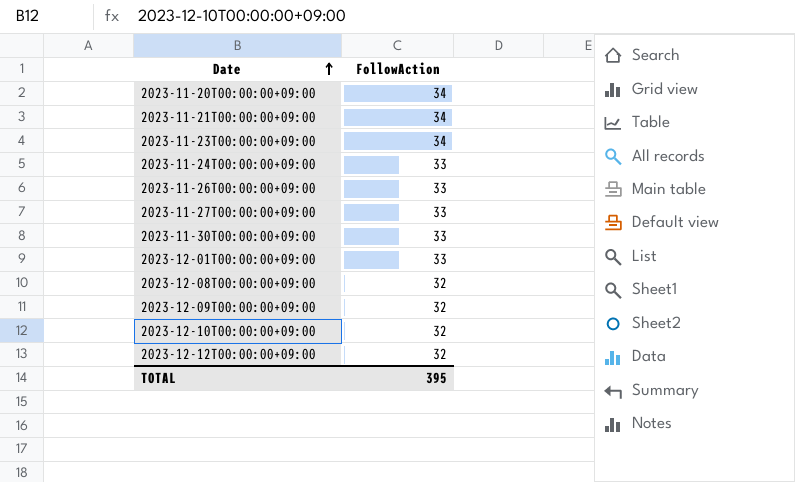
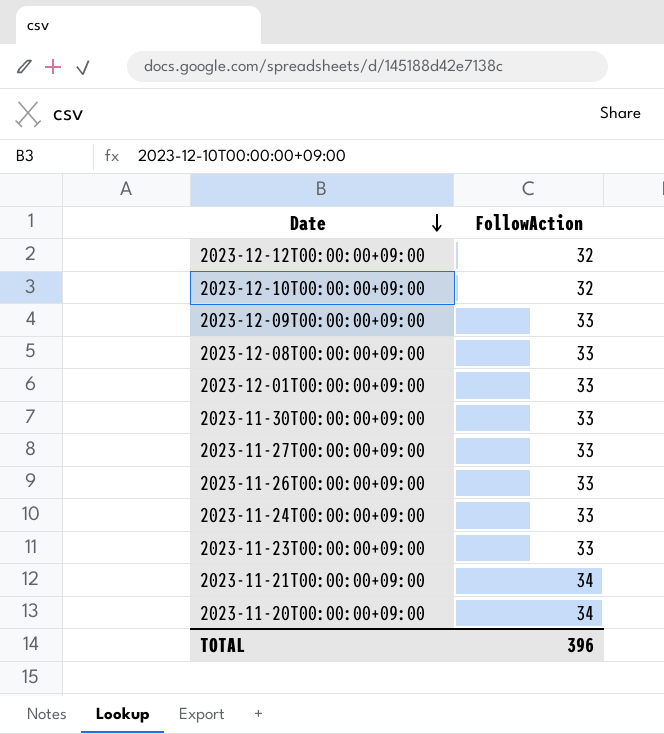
row order: Date ascending -> Date descending
2023-12-09T00:00:00+09:00 | FollowAction: 32 -> 33
2023-12-08T00:00:00+09:00 | FollowAction: 32 -> 33
2023-11-23T00:00:00+09:00 | FollowAction: 34 -> 33
TOTAL | FollowAction: 395 -> 396

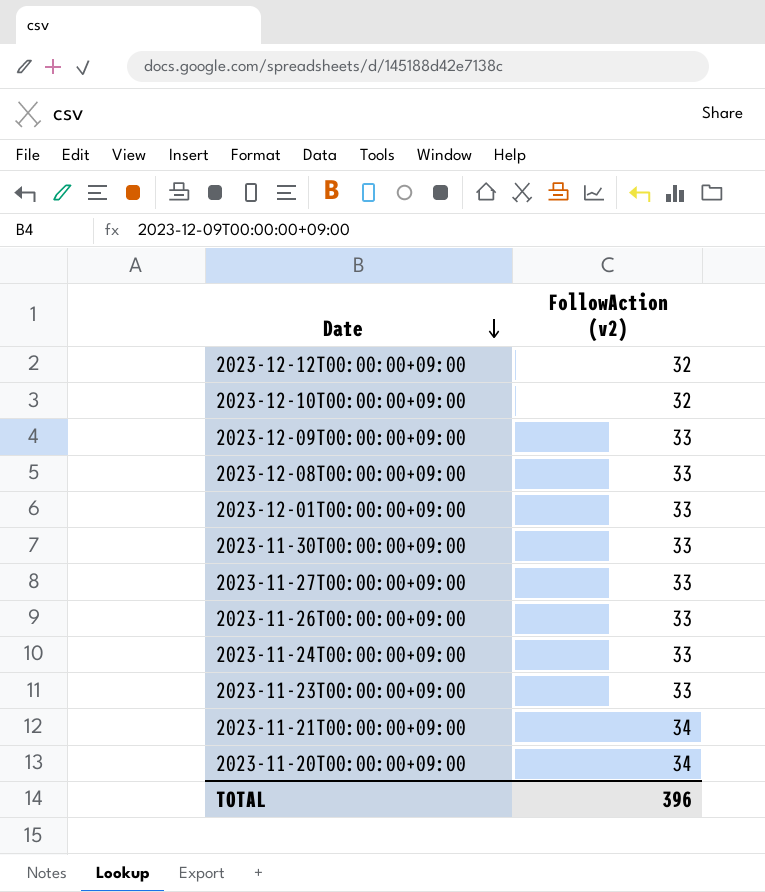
column name: FollowAction -> FollowAction (v2)

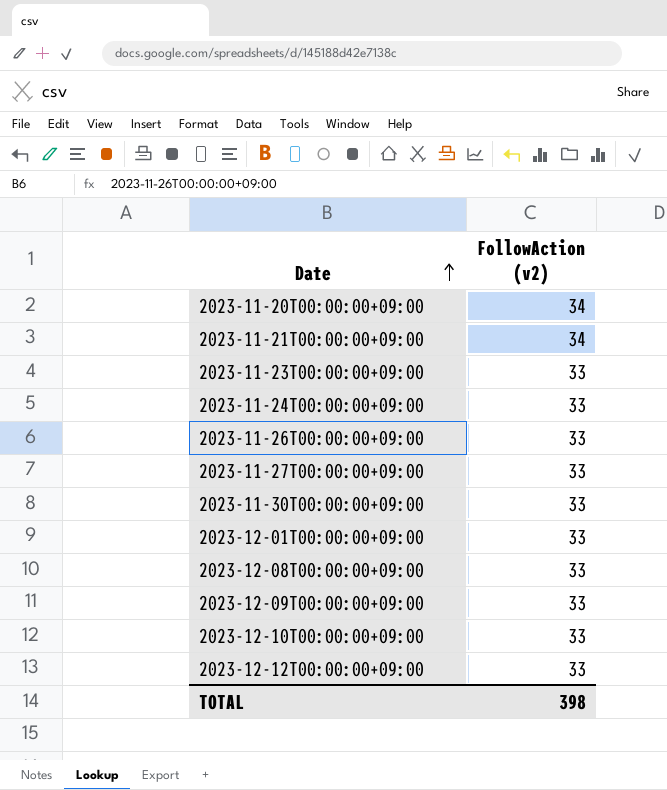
row order: Date descending -> Date ascending
2023-12-10T00:00:00+09:00 | FollowAction (v2): 32 -> 33
2023-12-12T00:00:00+09:00 | FollowAction (v2): 32 -> 33
TOTAL | FollowAction (v2): 396 -> 398

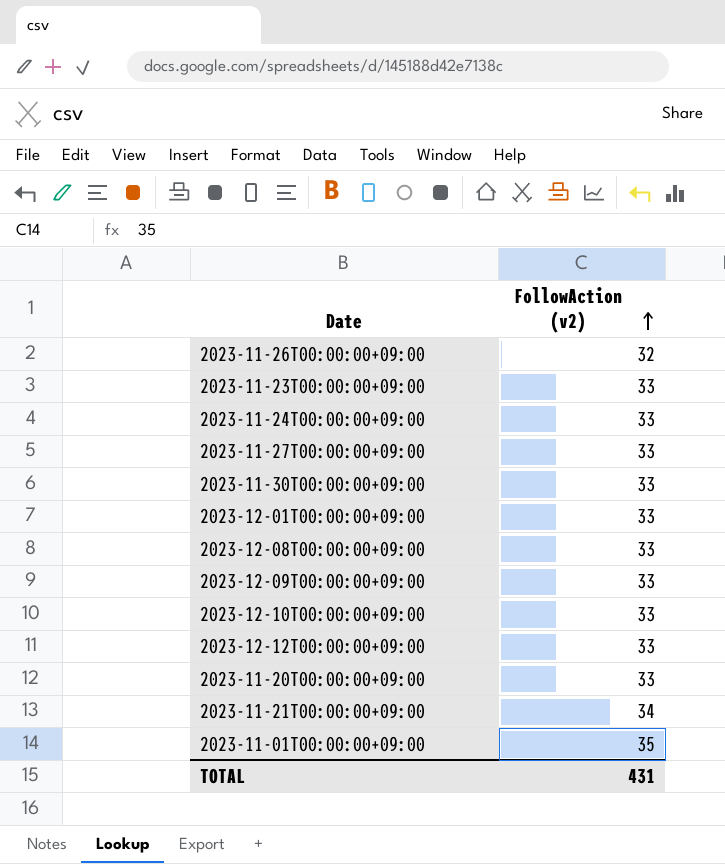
row order: Date ascending -> FollowAction (v2) ascending
2023-11-26T00:00:00+09:00 | FollowAction (v2): 33 -> 32
2023-11-20T00:00:00+09:00 | FollowAction (v2): 34 -> 33
row 2023-11-01T00:00:00+09:00: none -> 35
TOTAL | FollowAction (v2): 398 -> 431

